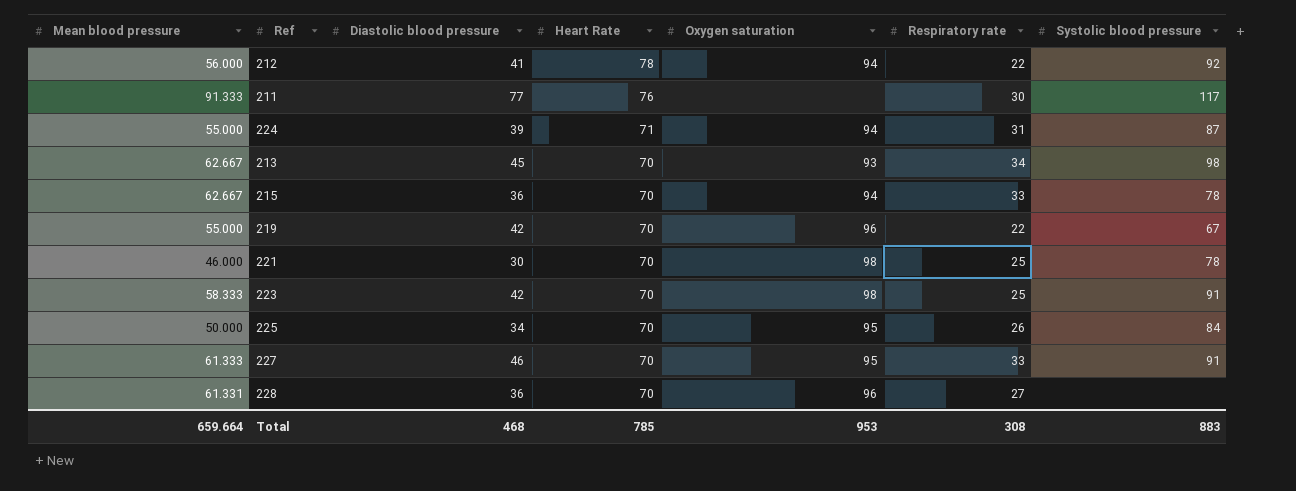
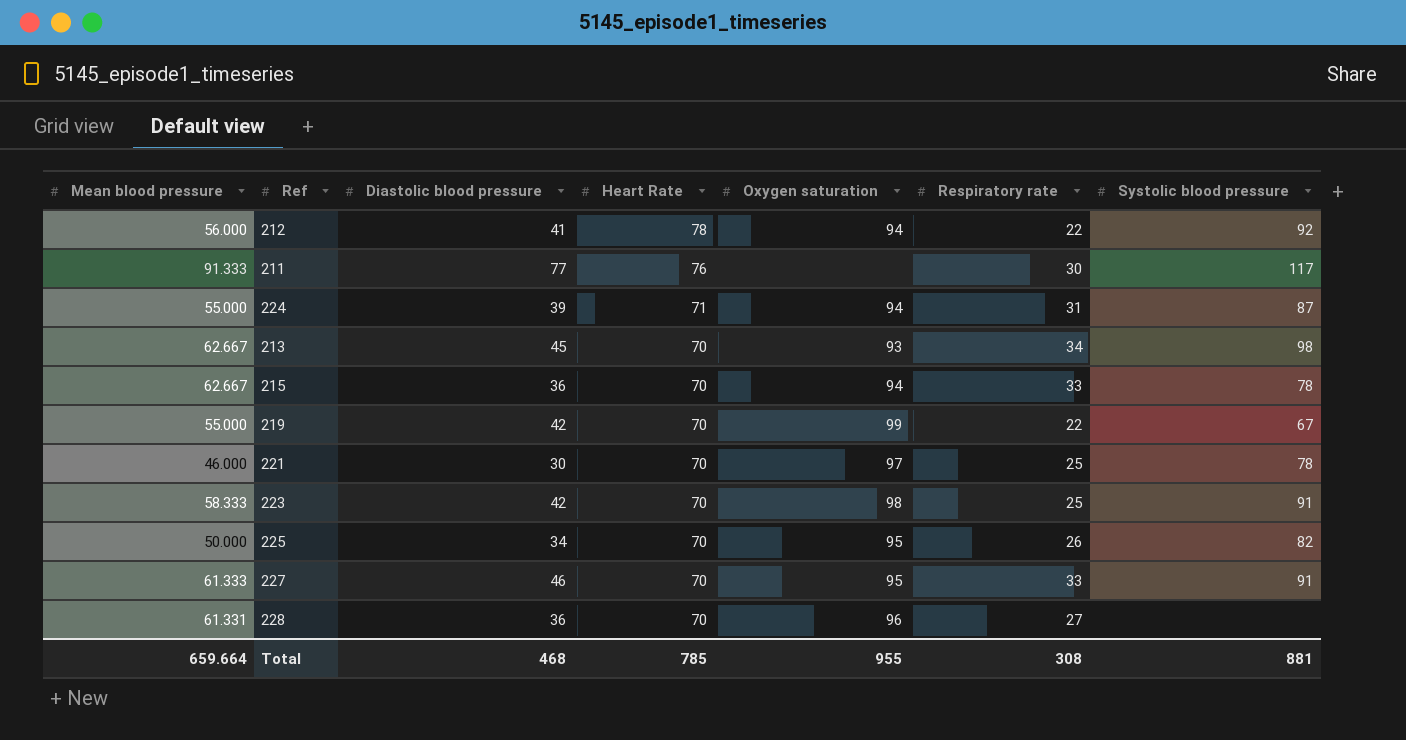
219 | Oxygen saturation: 96 -> 99
221 | Oxygen saturation: 98 -> 97
225 | Systolic blood pressure: 84 -> 82
Total | Oxygen saturation: 953 -> 955
Total | Systolic blood pressure: 883 -> 881

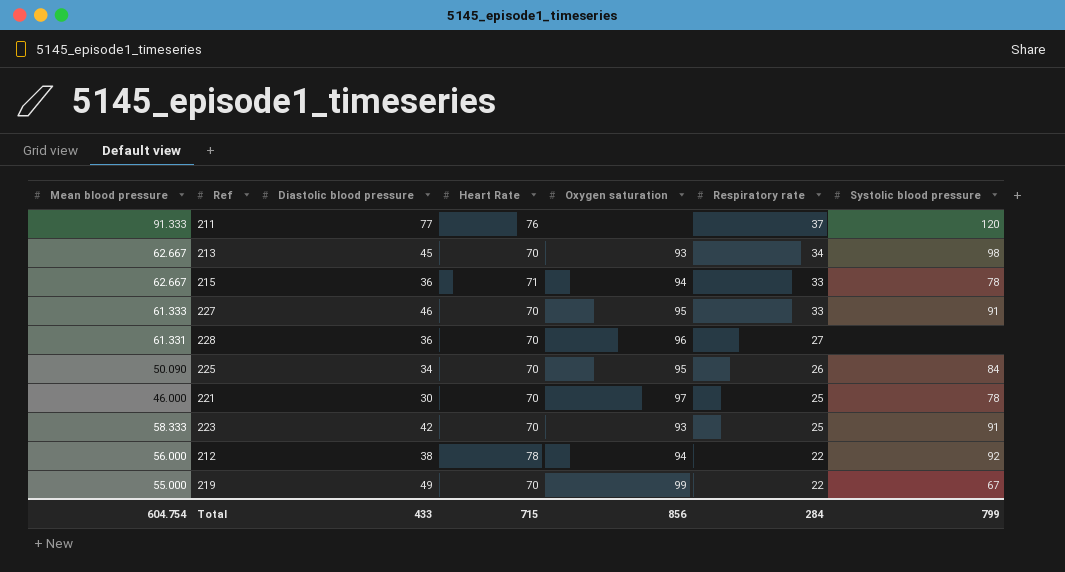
row order: Heart Rate descending -> Respiratory rate descending
row 224: 55.000 | 39 | 71 | 94 | 31 | 87 -> none
211 | Respiratory rate: 30 -> 37
211 | Systolic blood pressure: 117 -> 120
215 | Heart Rate: 70 -> 71
225 | Mean blood pressure: 50.000 -> 50.090
225 | Systolic blood pressure: 82 -> 84
223 | Oxygen saturation: 98 -> 93
212 | Diastolic blood pressure: 41 -> 38
219 | Diastolic blood pressure: 42 -> 49
Total | Mean blood pressure: 659.664 -> 604.754
Total | Diastolic blood pressure: 468 -> 433
Total | Heart Rate: 785 -> 715
Total | Oxygen saturation: 955 -> 856
Total | Respiratory rate: 308 -> 284
Total | Systolic blood pressure: 881 -> 799

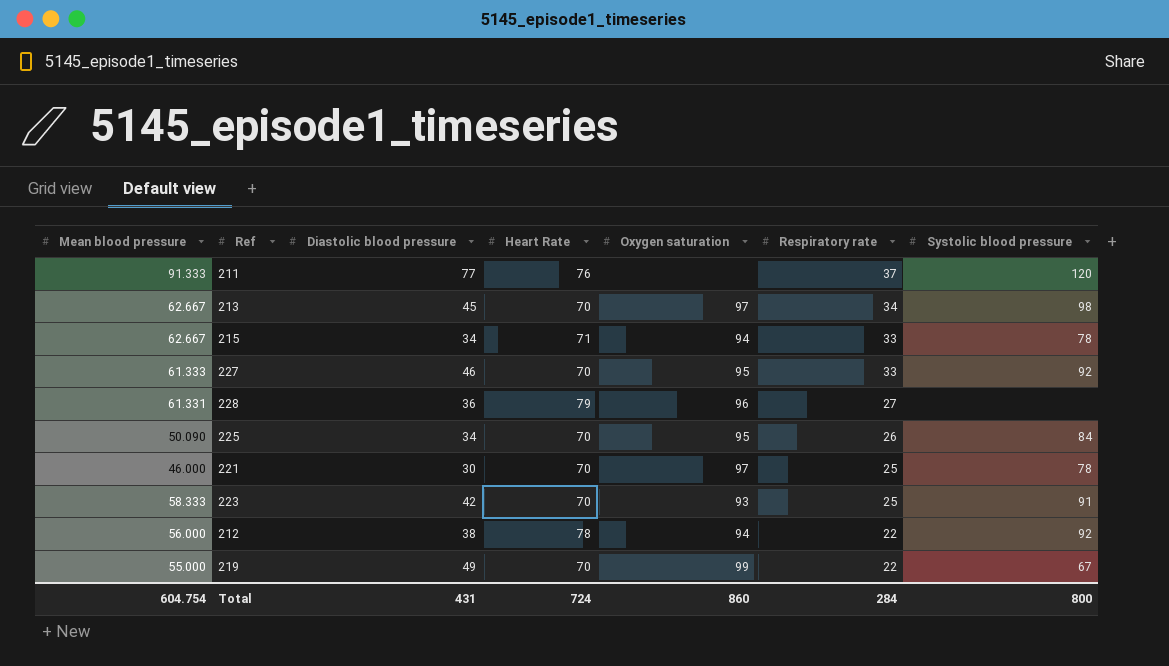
213 | Oxygen saturation: 93 -> 97
215 | Diastolic blood pressure: 36 -> 34
227 | Systolic blood pressure: 91 -> 92
228 | Heart Rate: 70 -> 79
Total | Diastolic blood pressure: 433 -> 431
Total | Heart Rate: 715 -> 724
Total | Oxygen saturation: 856 -> 860
Total | Systolic blood pressure: 799 -> 800

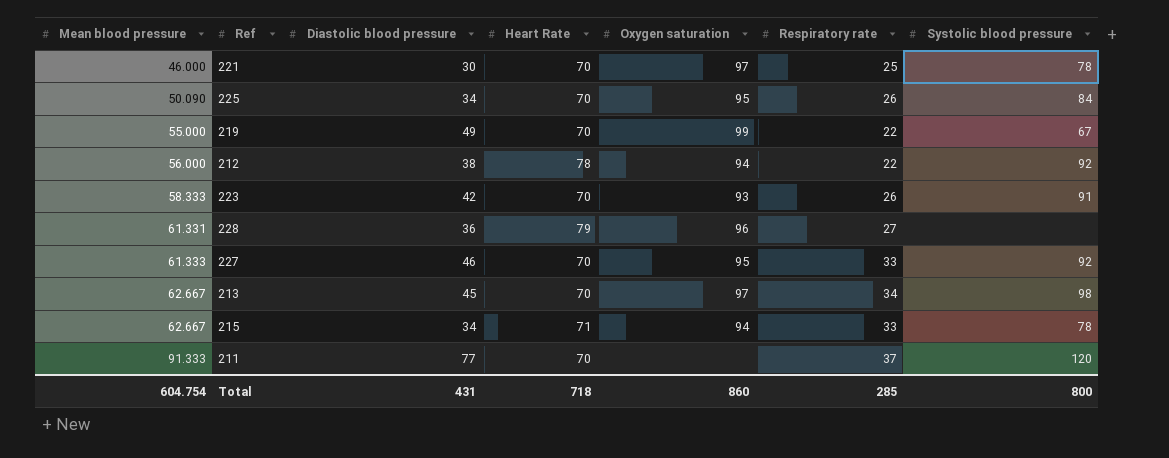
row order: Respiratory rate descending -> Mean blood pressure ascending
223 | Respiratory rate: 25 -> 26
211 | Heart Rate: 76 -> 70
Total | Heart Rate: 724 -> 718
Total | Respiratory rate: 284 -> 285

